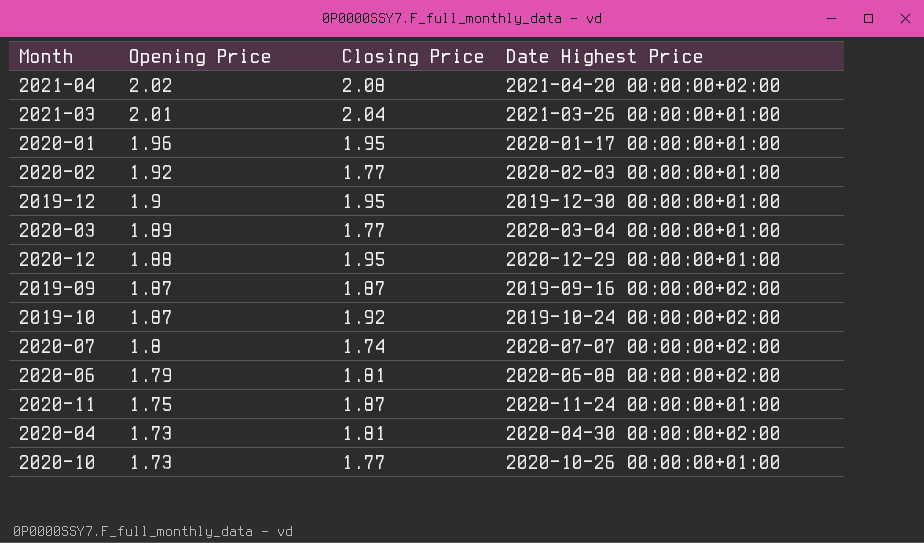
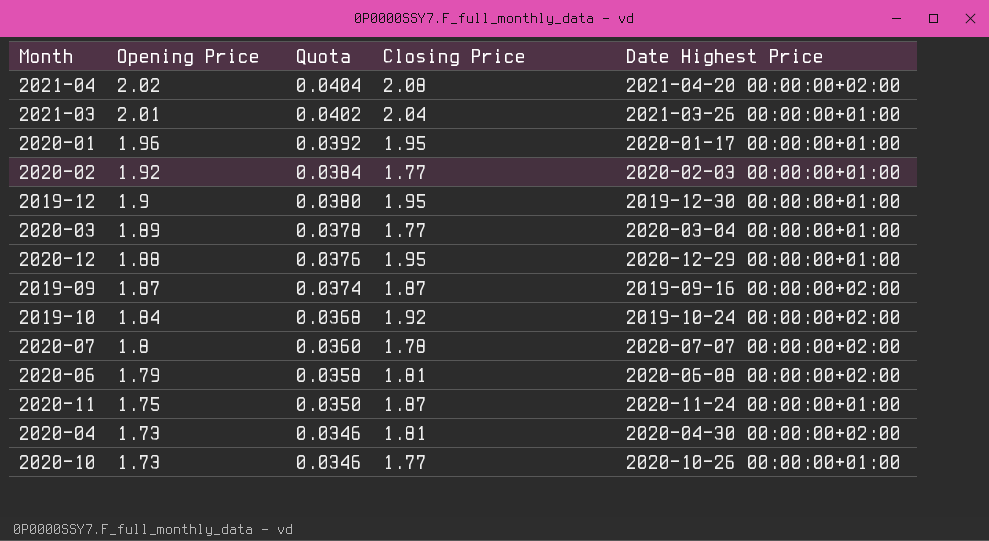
column Quota | formula: none -> [Opening Price] * 0.02
2019-10 | Opening Price: 1.87 -> 1.84
2020-07 | Closing Price: 1.74 -> 1.78

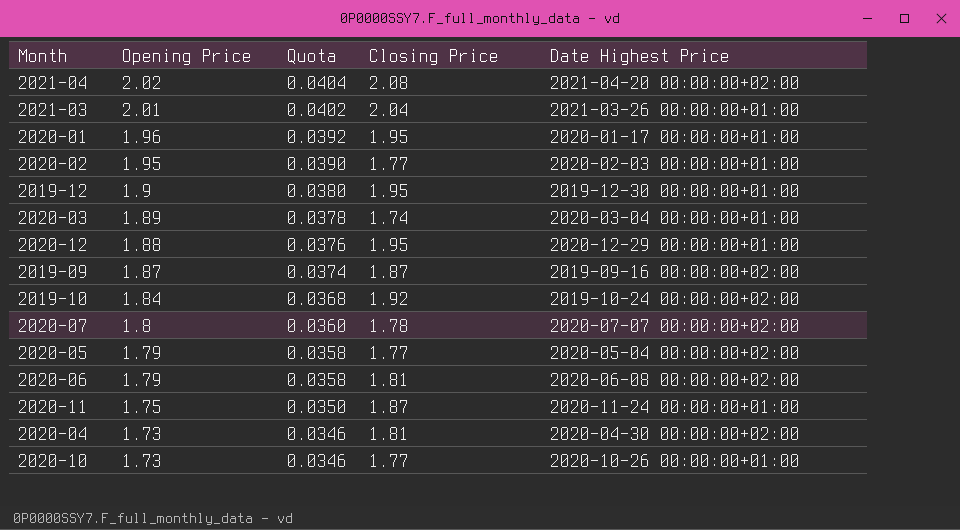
2020-02 | Opening Price: 1.92 -> 1.95
2020-02 | Quota: 0.0384 -> 0.0390
2020-03 | Closing Price: 1.77 -> 1.74
row 2020-05: none -> 1.79 | 0.0358 | 1.77 | 2020-05-04 00:00:00+02:00

